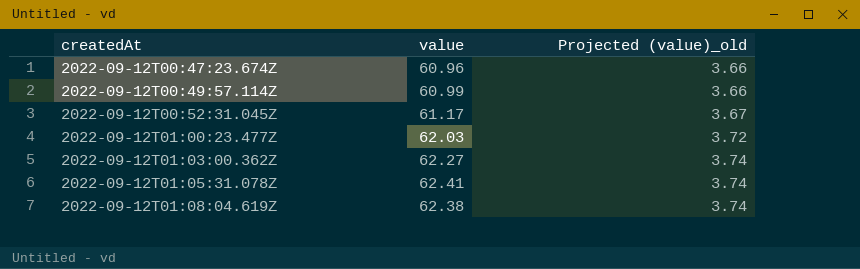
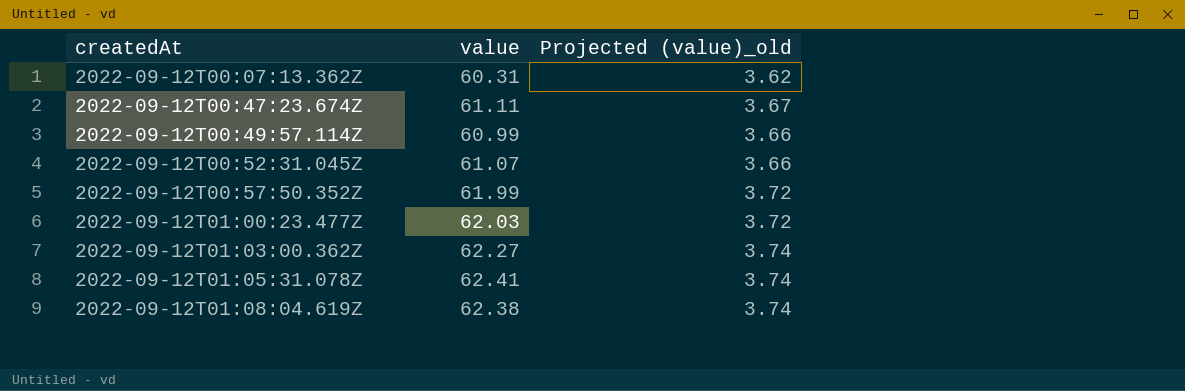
row 2022-09-12T00:07:13.362Z: none -> 60.31 | 3.62
2022-09-12T00:47:23.674Z | value: 60.96 -> 61.11
2022-09-12T00:47:23.674Z | Projected (value)_old: 3.66 -> 3.67
2022-09-12T00:52:31.045Z | value: 61.17 -> 61.07
2022-09-12T00:52:31.045Z | Projected (value)_old: 3.67 -> 3.66
row 2022-09-12T00:57:50.352Z: none -> 61.99 | 3.72

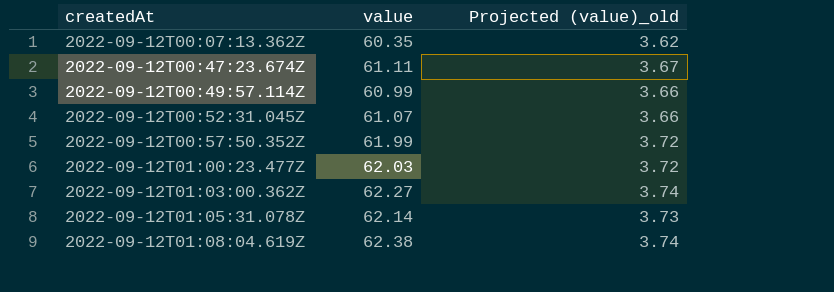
2022-09-12T00:07:13.362Z | value: 60.31 -> 60.35
2022-09-12T01:05:31.078Z | value: 62.41 -> 62.14
2022-09-12T01:05:31.078Z | Projected (value)_old: 3.74 -> 3.73

